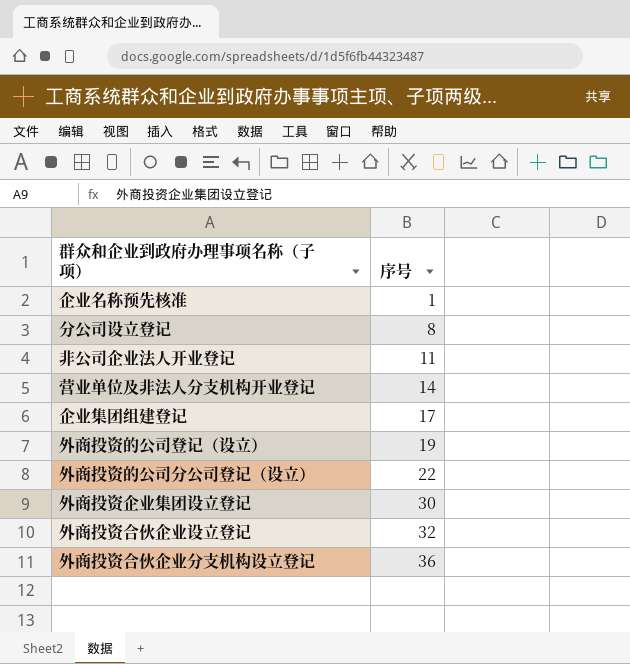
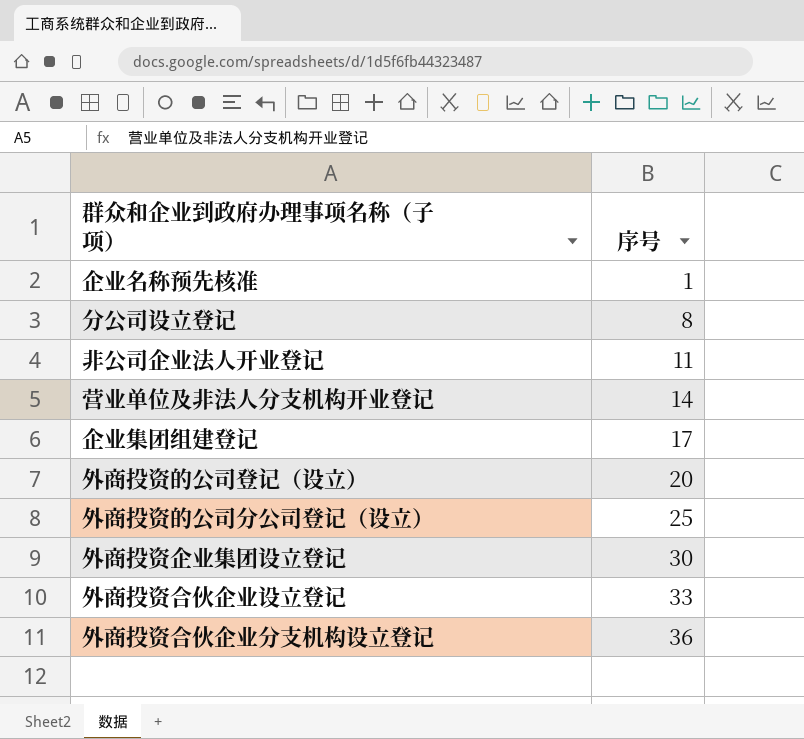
外商投资的公司登记（设立） | 序号: 19 -> 20
外商投资的公司分公司登记（设立） | 序号: 22 -> 25
外商投资合伙企业设立登记 | 序号: 32 -> 33

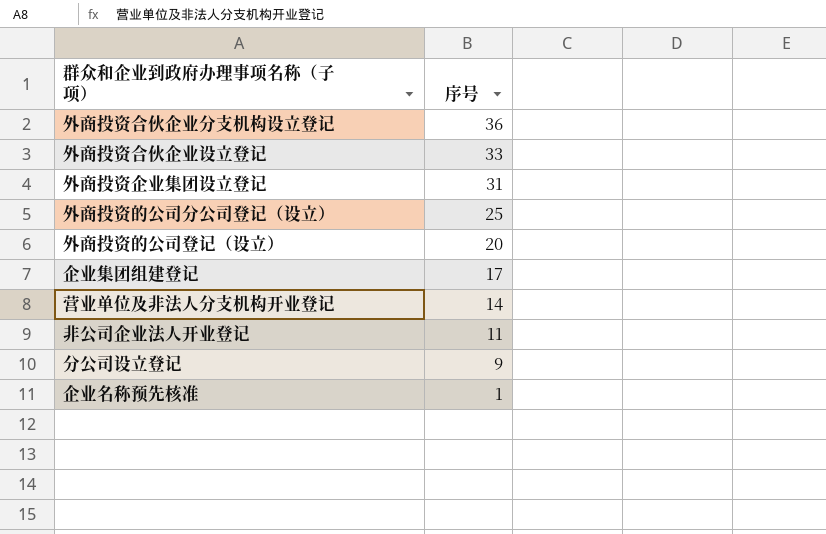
row order: 序号 ascending -> 序号 descending
外商投资企业集团设立登记 | 序号: 30 -> 31
分公司设立登记 | 序号: 8 -> 9

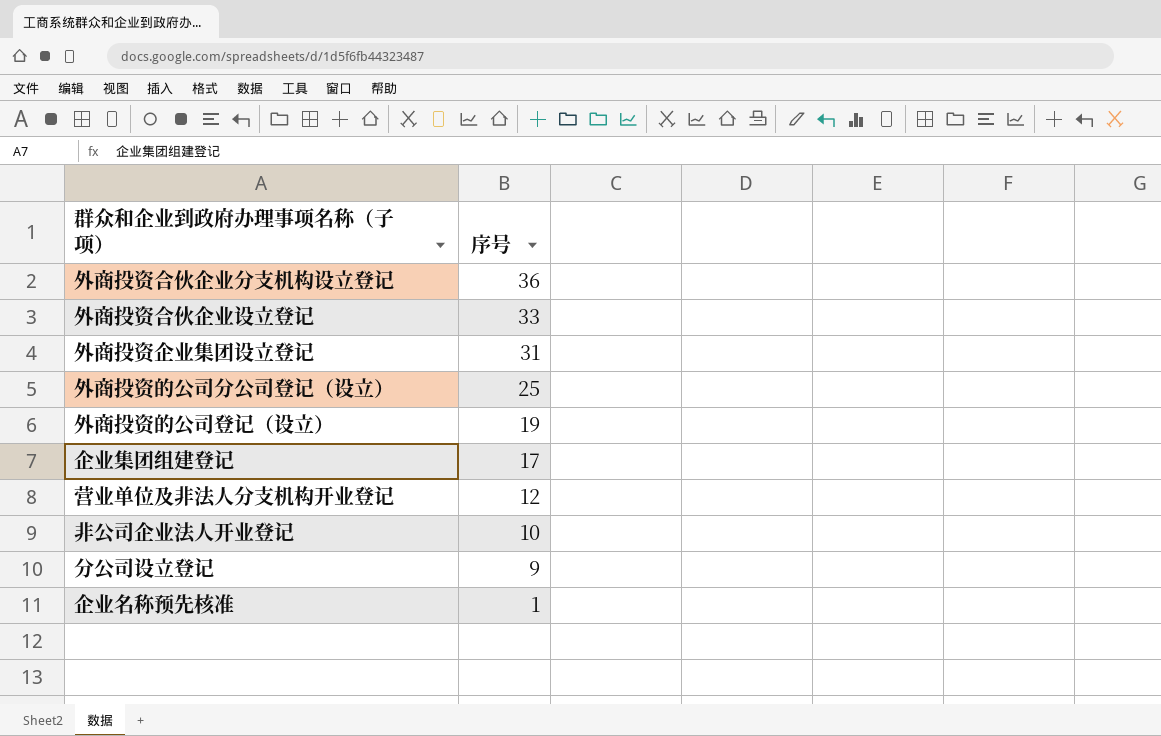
外商投资的公司登记（设立） | 序号: 20 -> 19
营业单位及非法人分支机构开业登记 | 序号: 14 -> 12
非公司企业法人开业登记 | 序号: 11 -> 10

